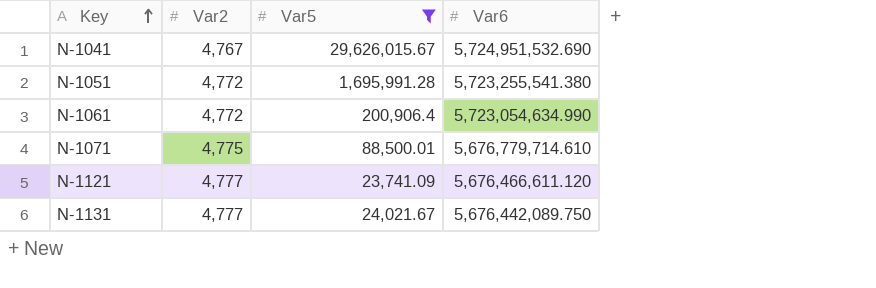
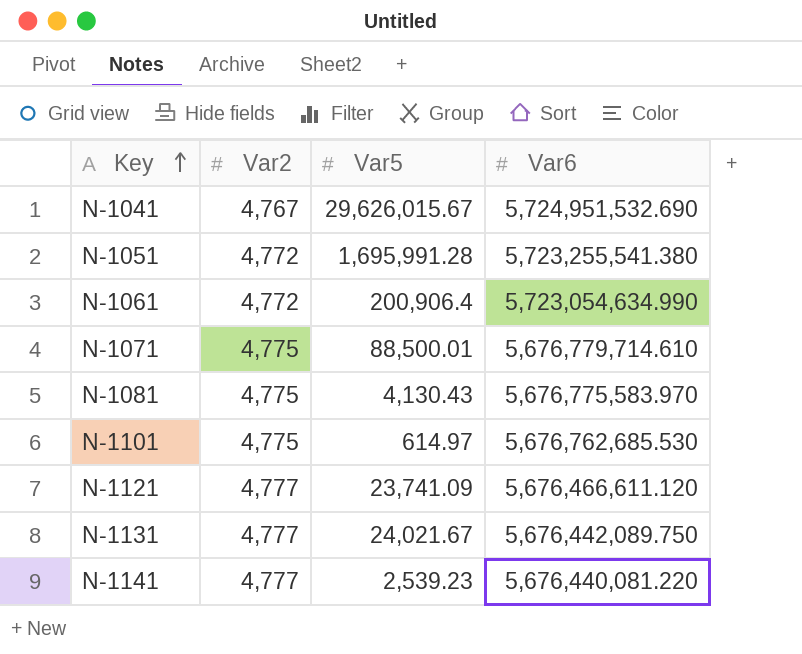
filter: Var5 >= 23,741.09 -> none

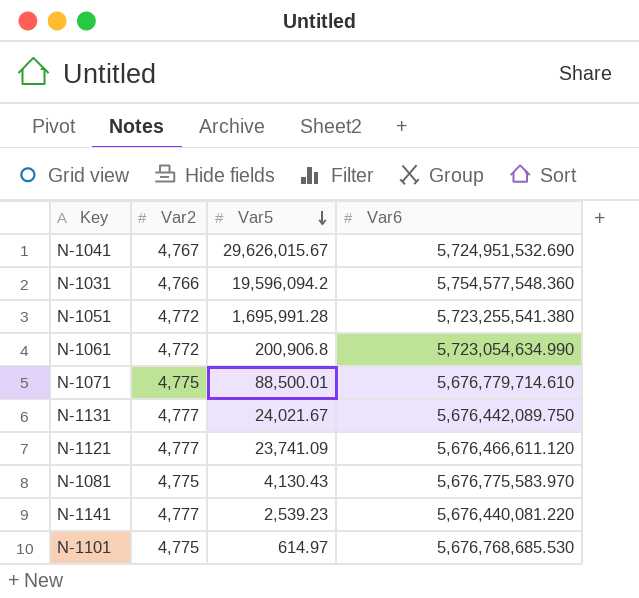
row order: Key ascending -> Var5 descending
row N-1031: none -> 4,766 | 19,596,094.2 | 5,754,577,548.360
N-1061 | Var5: 200,906.4 -> 200,906.8
N-1101 | Var6: 5,676,762,685.530 -> 5,676,768,685.530

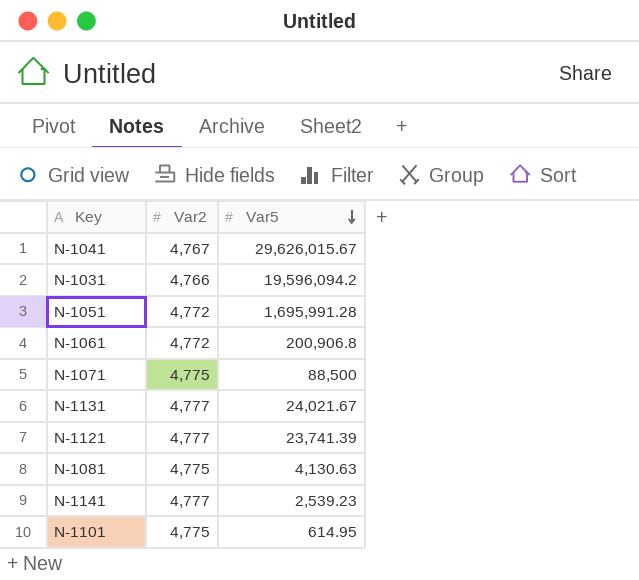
column Var6 | position: 4 -> none
N-1071 | Var5: 88,500.01 -> 88,500
N-1121 | Var5: 23,741.09 -> 23,741.39
N-1081 | Var5: 4,130.43 -> 4,130.63
N-1101 | Var5: 614.97 -> 614.95

